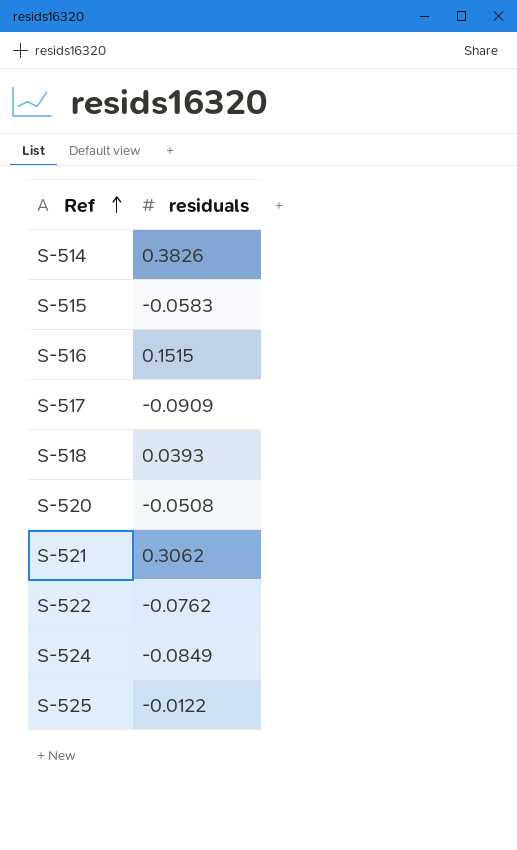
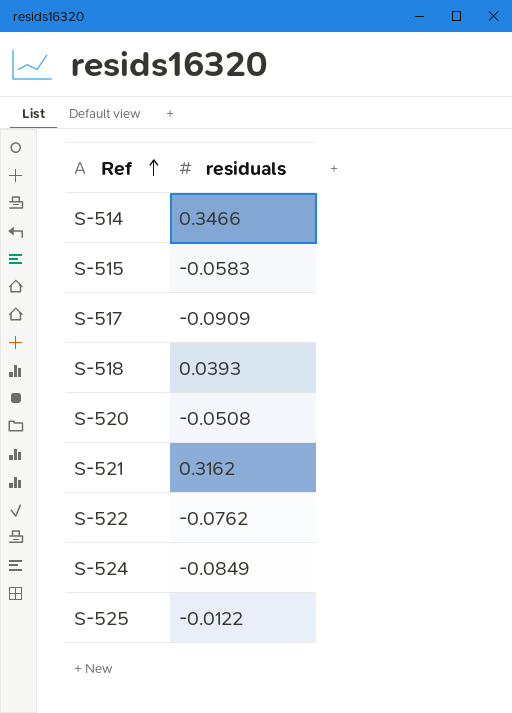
row S-516: 0.1515 -> none
S-514 | residuals: 0.3826 -> 0.3466
S-521 | residuals: 0.3062 -> 0.3162

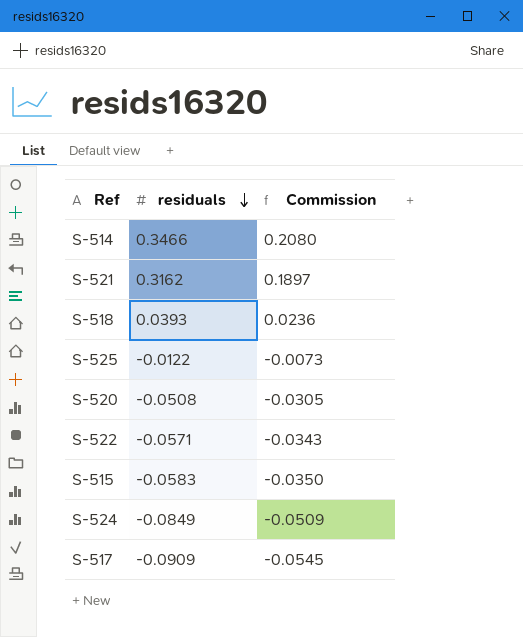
row order: Ref ascending -> residuals descending
column Commission | formula: none -> [residuals] * 0.6
S-522 | residuals: -0.0762 -> -0.0571

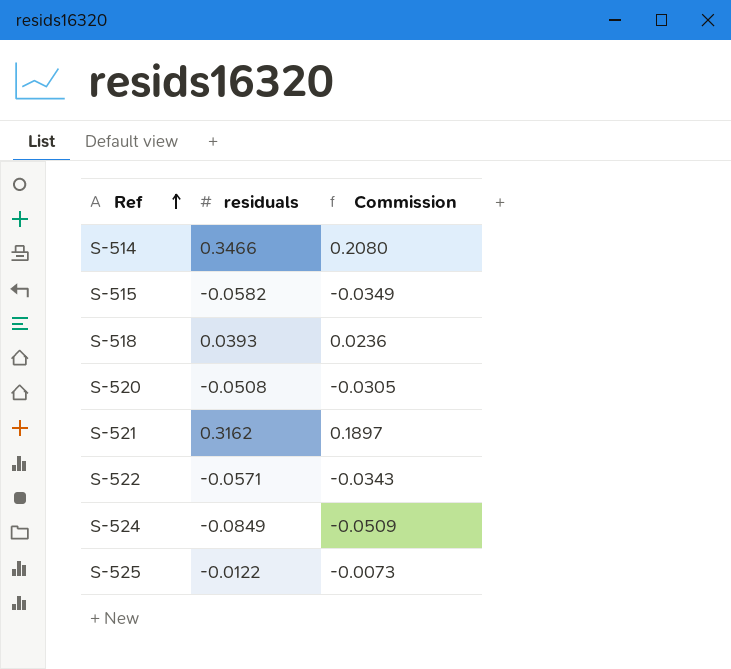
row order: residuals descending -> Ref ascending
row S-517: -0.0909 | -0.0545 -> none
S-515 | residuals: -0.0583 -> -0.0582
S-515 | Commission: -0.0350 -> -0.0349

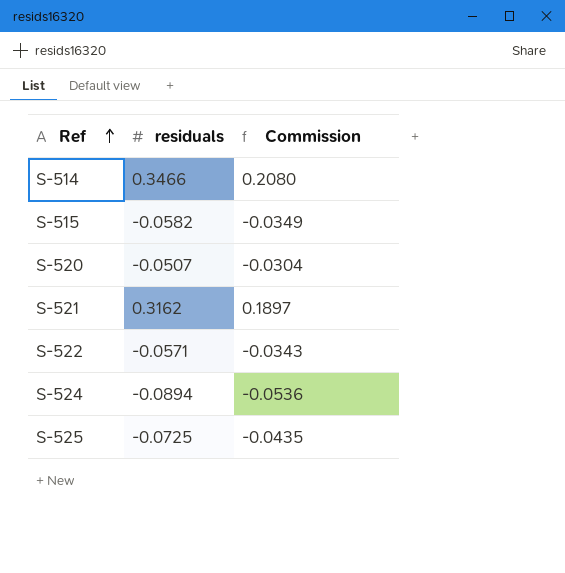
row S-518: 0.0393 | 0.0236 -> none
S-520 | residuals: -0.0508 -> -0.0507
S-520 | Commission: -0.0305 -> -0.0304
S-524 | residuals: -0.0849 -> -0.0894
S-524 | Commission: -0.0509 -> -0.0536
S-525 | residuals: -0.0122 -> -0.0725
S-525 | Commission: -0.0073 -> -0.0435

